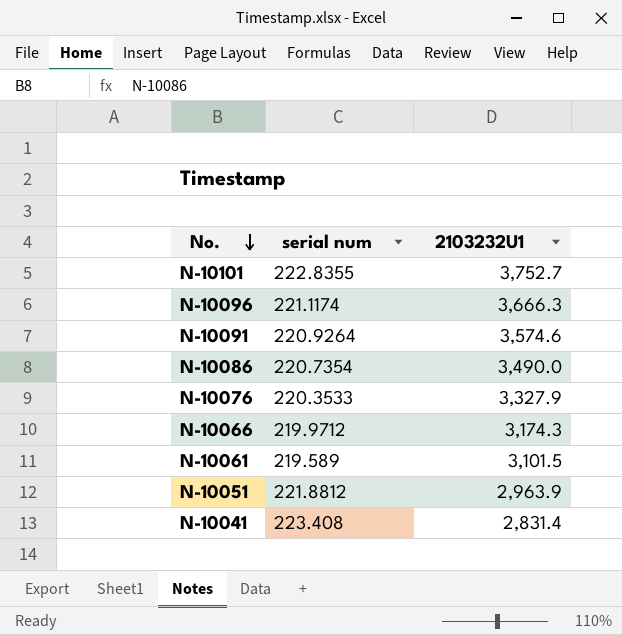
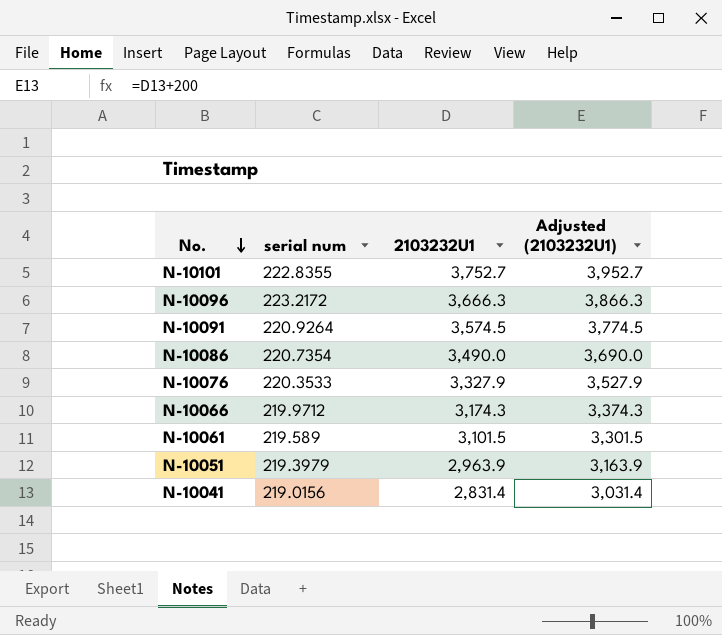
column Adjusted (2103232U1) | formula: none -> [2103232U1] + 200
N-10096 | serial num: 221.1174 -> 223.2172
N-10091 | 2103232U1: 3,574.6 -> 3,574.5
N-10051 | serial num: 221.8812 -> 219.3979
N-10041 | serial num: 223.408 -> 219.0156

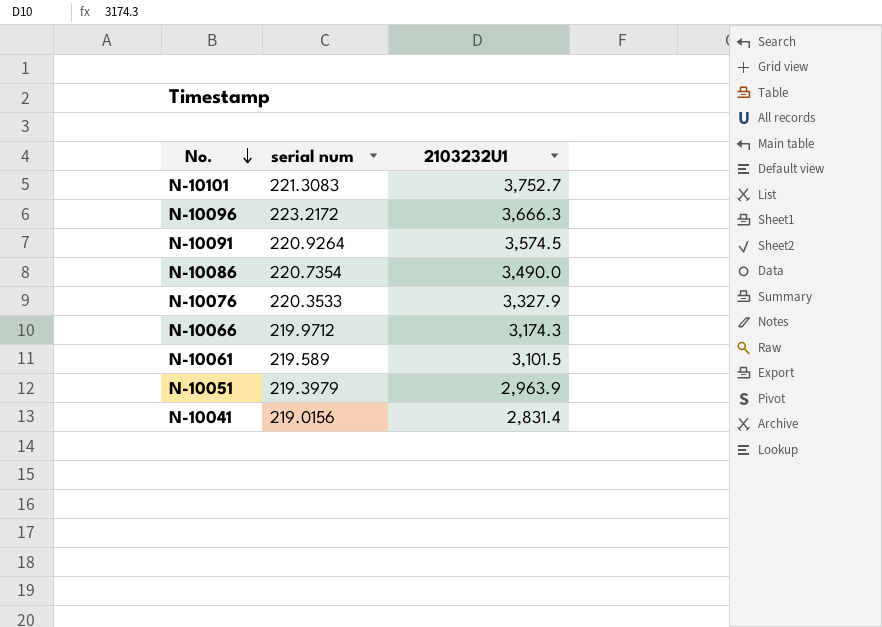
column Adjusted (2103232U1) | formula: [2103232U1] + 200 -> none
N-10101 | serial num: 222.8355 -> 221.3083

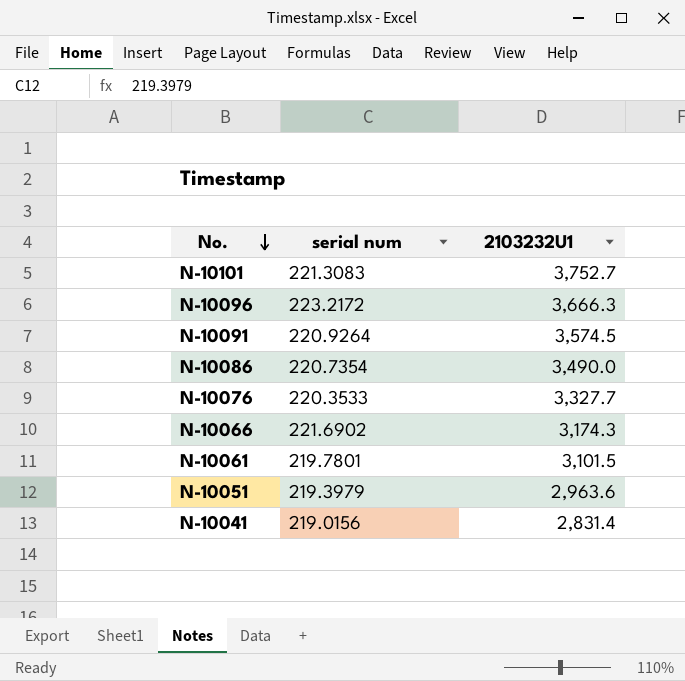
N-10076 | 2103232U1: 3,327.9 -> 3,327.7
N-10066 | serial num: 219.9712 -> 221.6902
N-10061 | serial num: 219.589 -> 219.7801
N-10051 | 2103232U1: 2,963.9 -> 2,963.6

